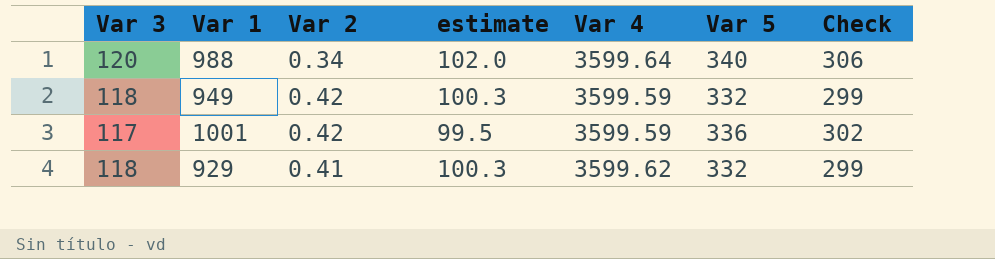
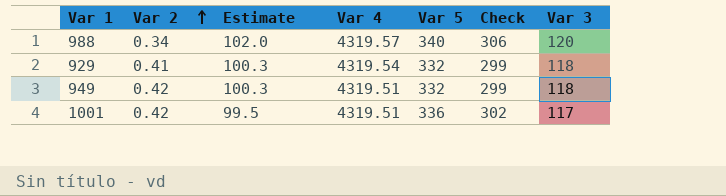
row order: none -> Var 2 ascending
column name: estimate -> Estimate
column Var 3 | position: 1 -> 7
988 | Var 4: 3599.64 -> 4319.57
929 | Var 4: 3599.62 -> 4319.54
949 | Var 4: 3599.59 -> 4319.51
1001 | Var 4: 3599.59 -> 4319.51

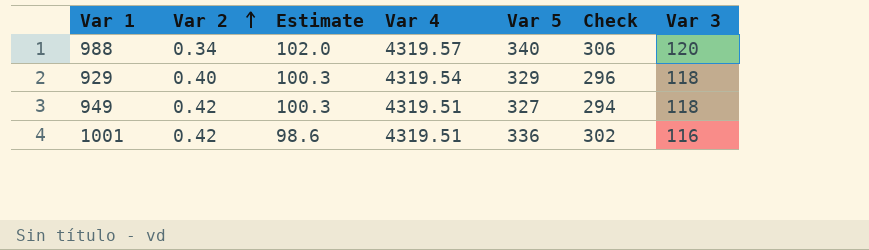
929 | Var 2: 0.41 -> 0.40
929 | Var 5: 332 -> 329
929 | Check: 299 -> 296
949 | Var 5: 332 -> 327
949 | Check: 299 -> 294
1001 | Estimate: 99.5 -> 98.6
1001 | Var 3: 117 -> 116

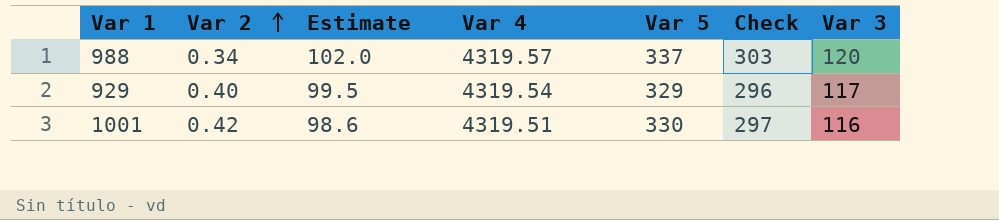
row 949: 0.42 | 100.3 | 4319.51 | 327 | 294 | 118 -> none
988 | Var 5: 340 -> 337
988 | Check: 306 -> 303
929 | Estimate: 100.3 -> 99.5
929 | Var 3: 118 -> 117
1001 | Var 5: 336 -> 330
1001 | Check: 302 -> 297

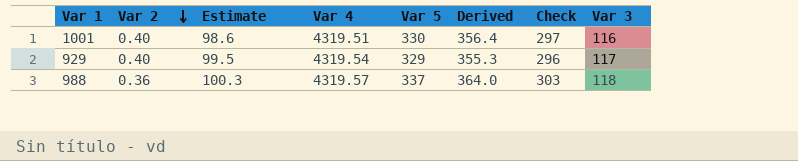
row order: Var 2 ascending -> Var 2 descending
column Derived | formula: none -> [Var 5] * 1.08
1001 | Var 2: 0.42 -> 0.40
988 | Var 2: 0.34 -> 0.36
988 | Estimate: 102.0 -> 100.3
988 | Var 3: 120 -> 118

